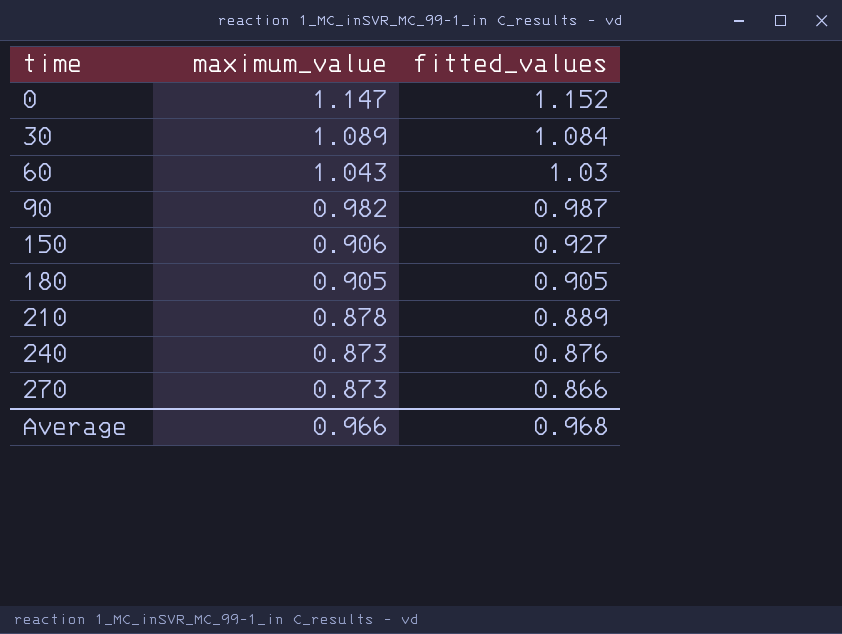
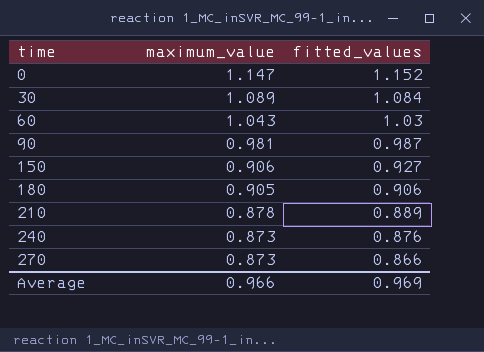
90 | maximum_value: 0.982 -> 0.981
180 | fitted_values: 0.905 -> 0.906
Average | fitted_values: 0.968 -> 0.969

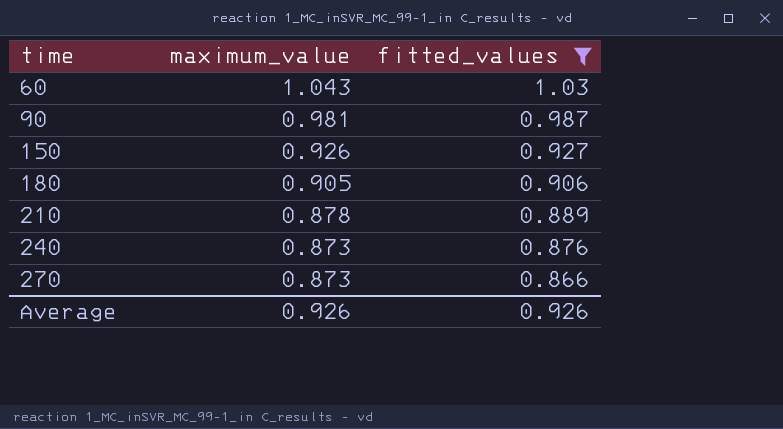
filter: none -> fitted_values <= 1.03
150 | maximum_value: 0.906 -> 0.926
Average | maximum_value: 0.966 -> 0.926
Average | fitted_values: 0.969 -> 0.926

